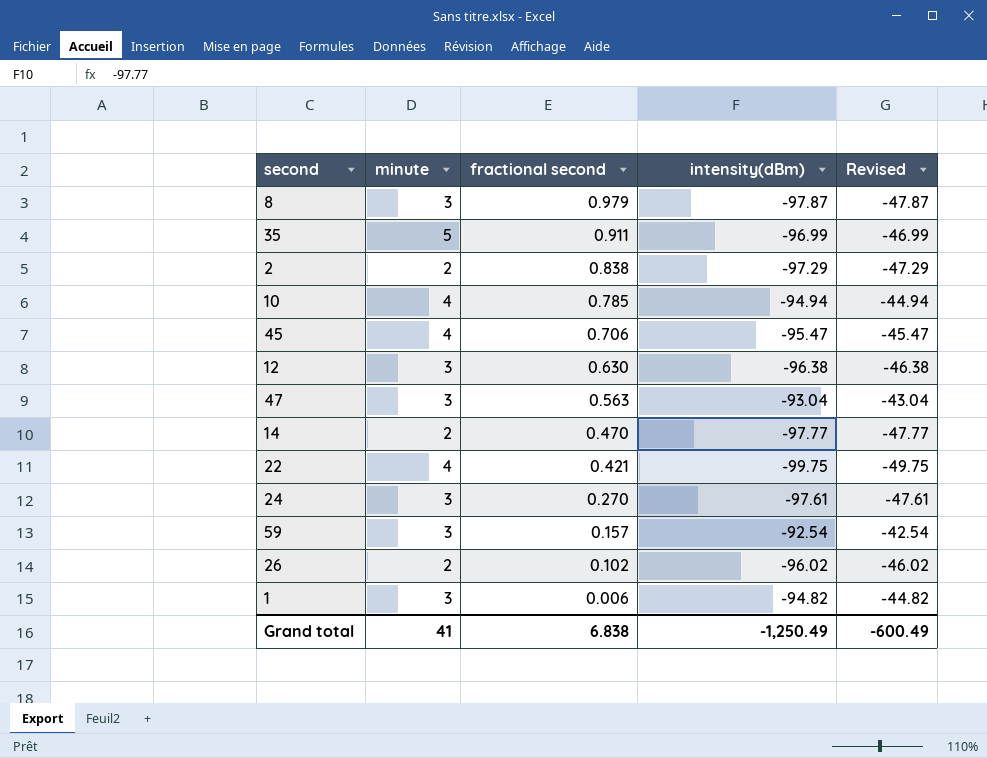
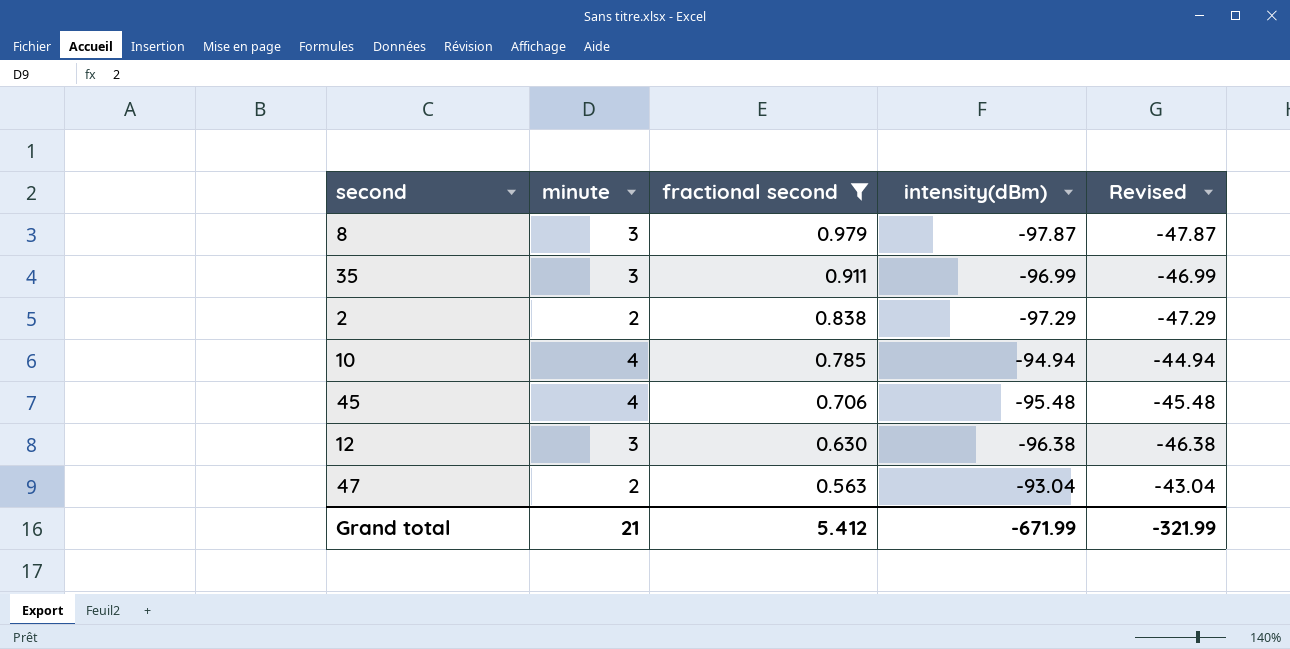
filter: none -> fractional second >= 0.563
35 | minute: 5 -> 3
45 | intensity(dBm): -95.47 -> -95.48
45 | Revised: -45.47 -> -45.48
47 | minute: 3 -> 2
Grand total | minute: 41 -> 21
Grand total | fractional second: 6.838 -> 5.412
Grand total | intensity(dBm): -1,250.49 -> -671.99
Grand total | Revised: -600.49 -> -321.99

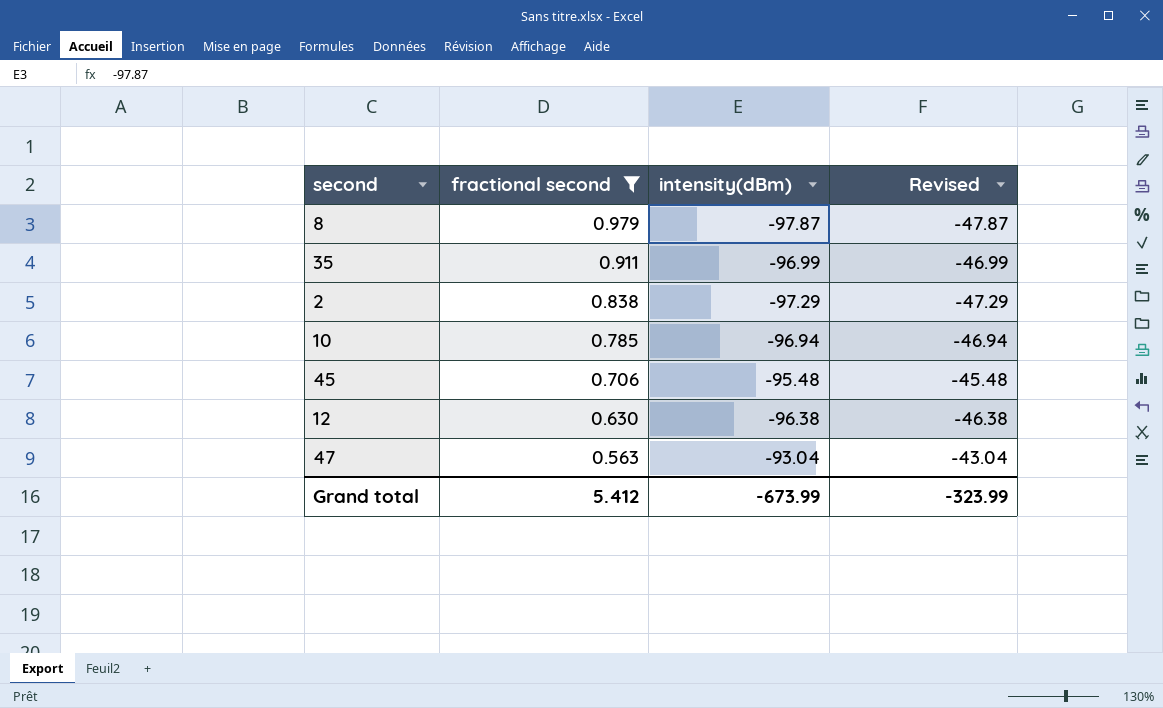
column minute | position: 2 -> none
10 | intensity(dBm): -94.94 -> -96.94
10 | Revised: -44.94 -> -46.94
Grand total | intensity(dBm): -671.99 -> -673.99
Grand total | Revised: -321.99 -> -323.99

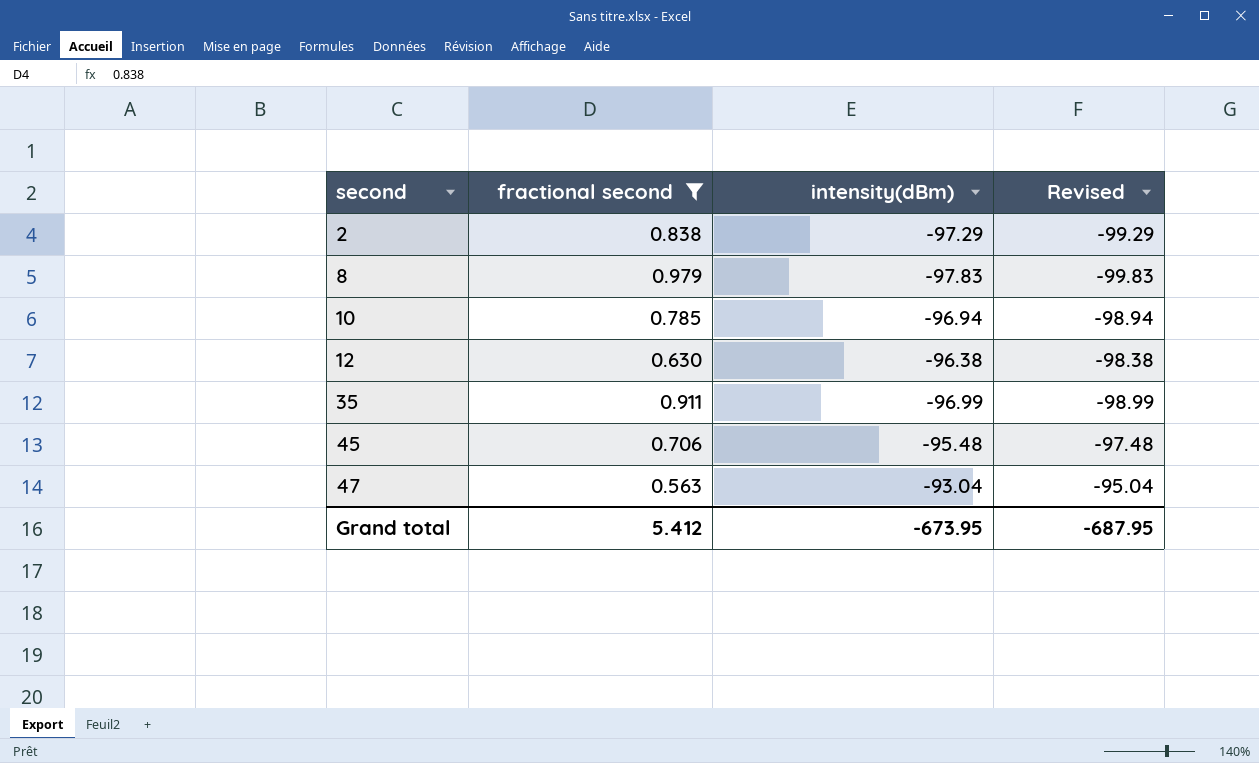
row order: fractional second descending -> second ascending
column Revised | formula: [intensity(dBm)] + 50 -> [intensity(dBm)] - 2
8 | intensity(dBm): -97.87 -> -97.83
Grand total | intensity(dBm): -673.99 -> -673.95
Grand total | Revised: -323.99 -> -687.95

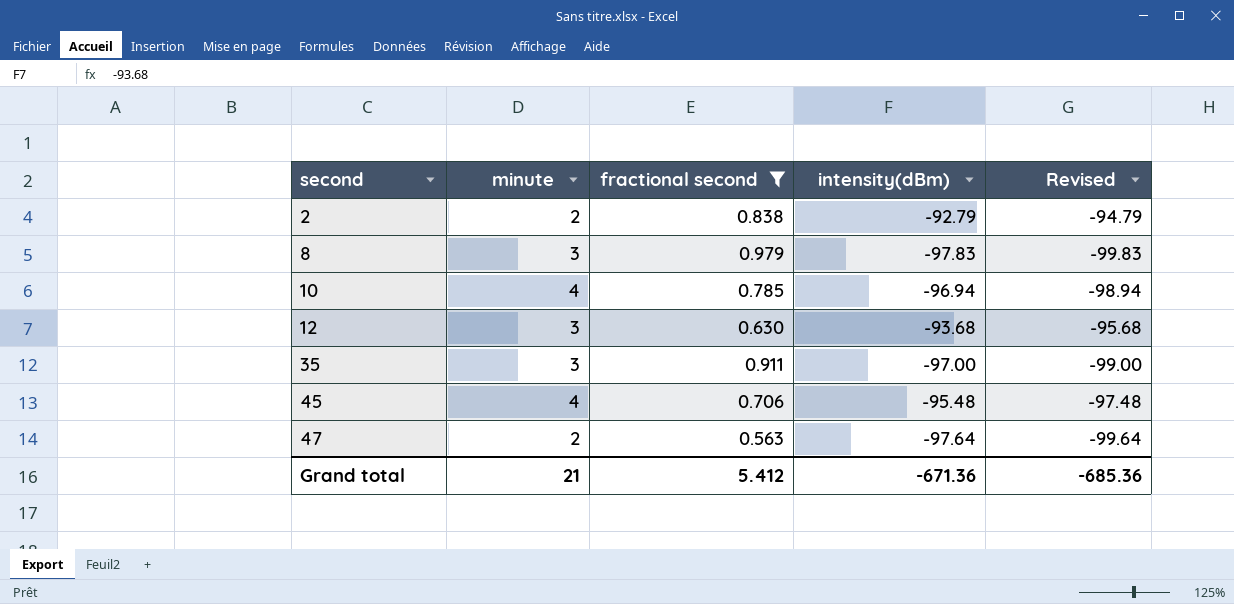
column minute | position: none -> 2
2 | intensity(dBm): -97.29 -> -92.79
2 | Revised: -99.29 -> -94.79
12 | intensity(dBm): -96.38 -> -93.68
12 | Revised: -98.38 -> -95.68
35 | intensity(dBm): -96.99 -> -97.00
35 | Revised: -98.99 -> -99.00
47 | intensity(dBm): -93.04 -> -97.64
47 | Revised: -95.04 -> -99.64
Grand total | intensity(dBm): -673.95 -> -671.36
Grand total | Revised: -687.95 -> -685.36

